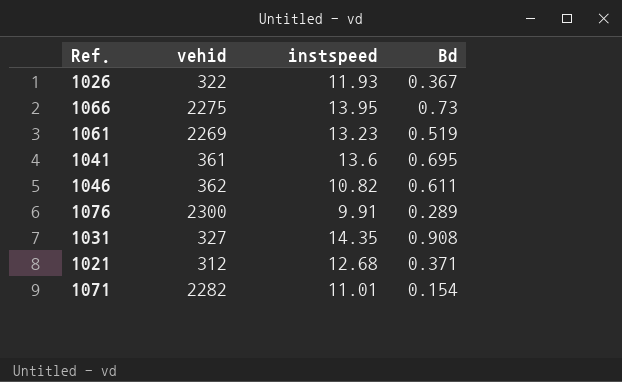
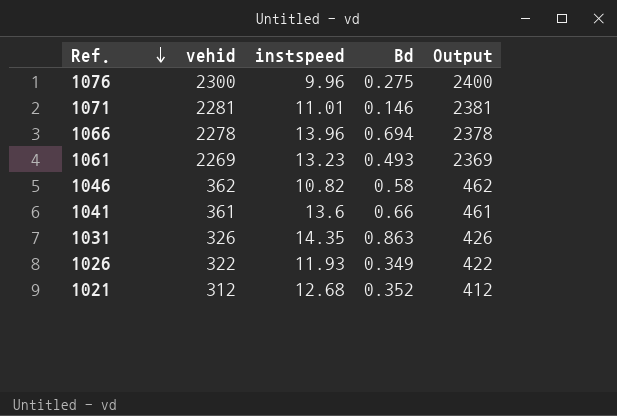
row order: none -> Ref. descending
column Output | formula: none -> [vehid] + 100
1076 | instspeed: 9.91 -> 9.96
1076 | Bd: 0.289 -> 0.275
1071 | vehid: 2282 -> 2281
1071 | Bd: 0.154 -> 0.146
1066 | vehid: 2275 -> 2278
1066 | instspeed: 13.95 -> 13.96
1066 | Bd: 0.73 -> 0.694
1061 | Bd: 0.519 -> 0.493
1046 | Bd: 0.611 -> 0.58
1041 | Bd: 0.695 -> 0.66
1031 | vehid: 327 -> 326
1031 | Bd: 0.908 -> 0.863
1026 | Bd: 0.367 -> 0.349
1021 | Bd: 0.371 -> 0.352

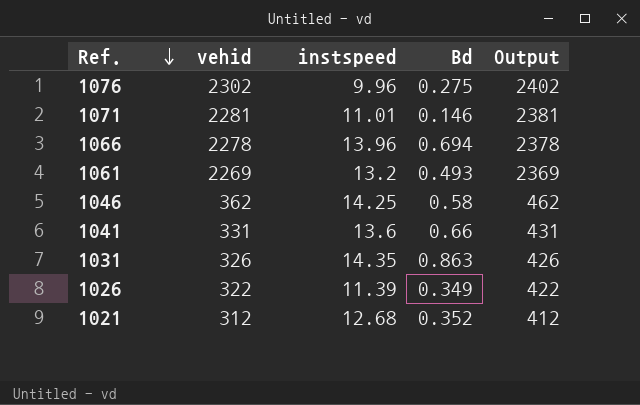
1076 | vehid: 2300 -> 2302
1076 | Output: 2400 -> 2402
1061 | instspeed: 13.23 -> 13.2
1046 | instspeed: 10.82 -> 14.25
1041 | vehid: 361 -> 331
1041 | Output: 461 -> 431
1026 | instspeed: 11.93 -> 11.39

